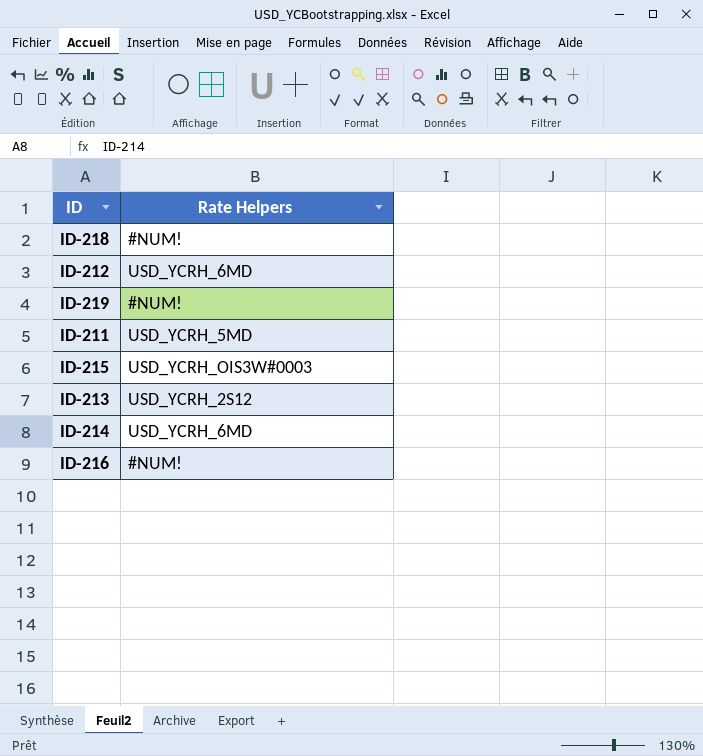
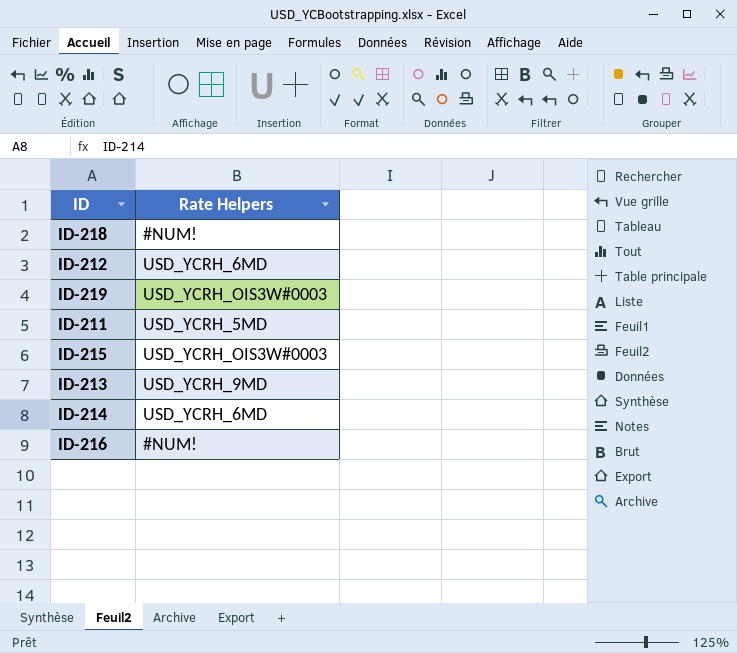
ID-219 | Rate Helpers: #NUM! -> USD_YCRH_OIS3W#0003
ID-213 | Rate Helpers: USD_YCRH_2S12 -> USD_YCRH_9MD

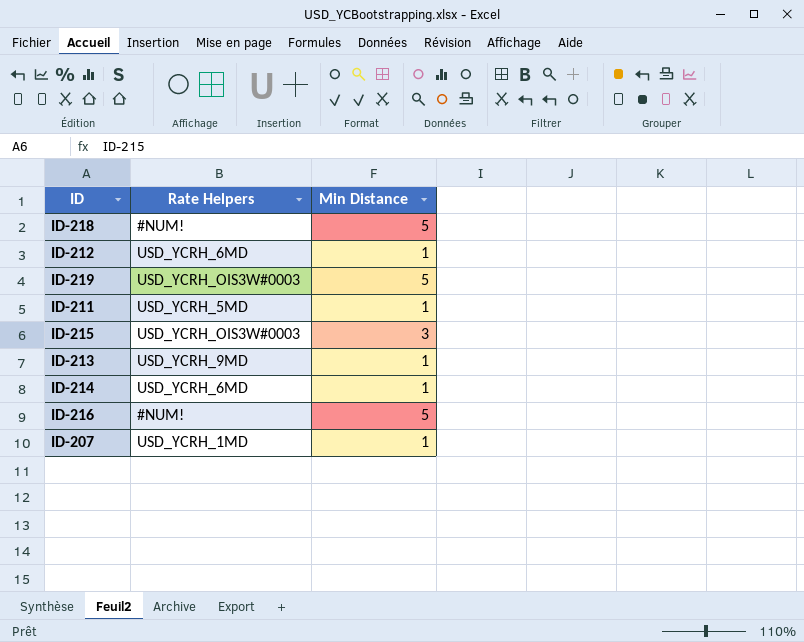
column Min Distance | position: none -> 3
row ID-207: none -> USD_YCRH_1MD | 1

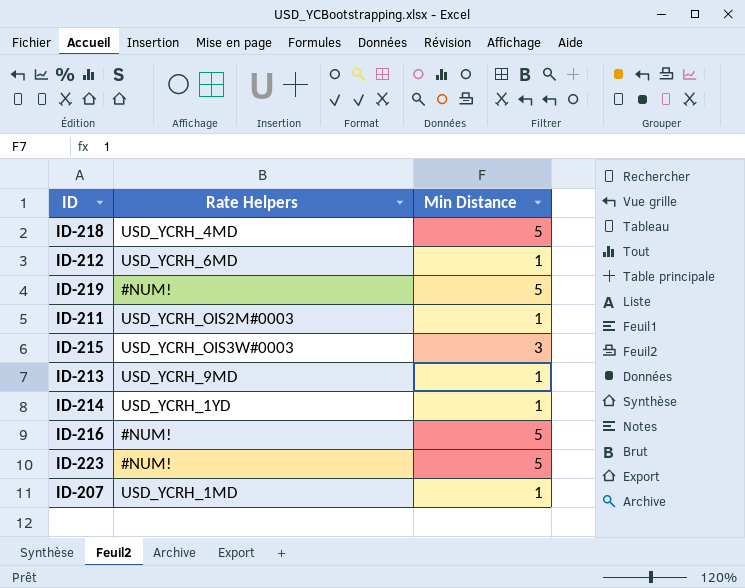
ID-218 | Rate Helpers: #NUM! -> USD_YCRH_4MD
ID-219 | Rate Helpers: USD_YCRH_OIS3W#0003 -> #NUM!
ID-211 | Rate Helpers: USD_YCRH_5MD -> USD_YCRH_OIS2M#0003
ID-214 | Rate Helpers: USD_YCRH_6MD -> USD_YCRH_1YD
row ID-223: none -> #NUM! | 5

